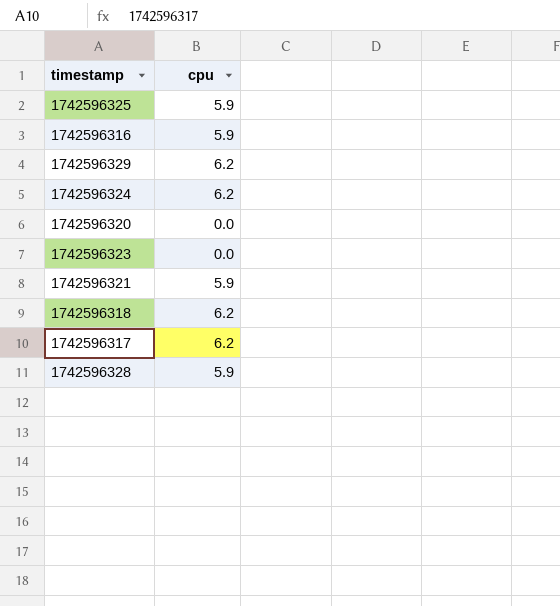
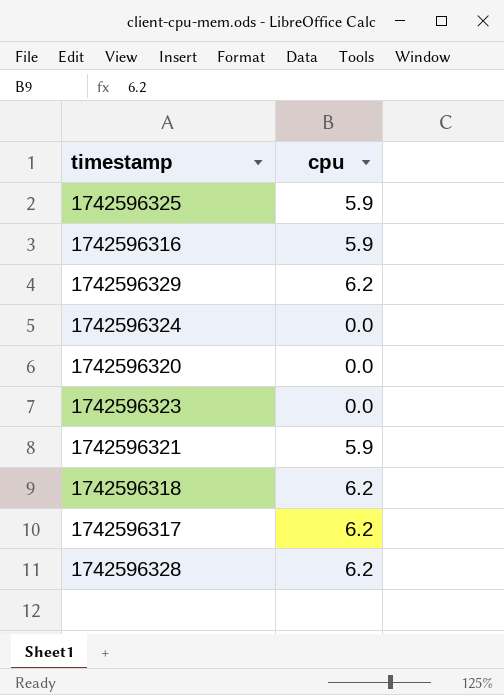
1742596324 | cpu: 6.2 -> 0.0
1742596328 | cpu: 5.9 -> 6.2

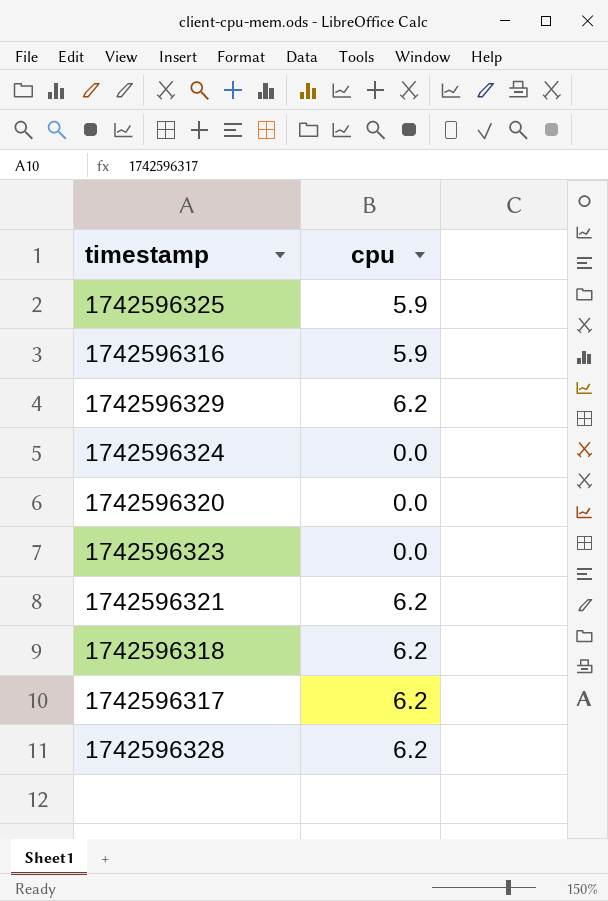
1742596321 | cpu: 5.9 -> 6.2

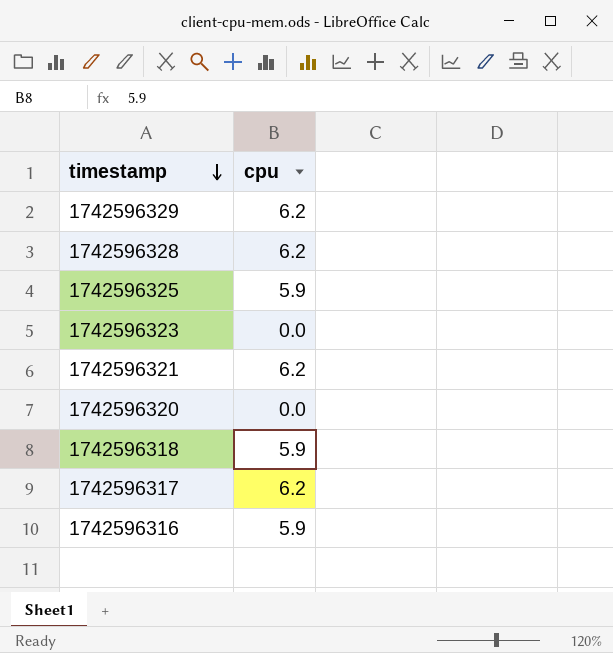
row order: none -> timestamp descending
row 1742596324: 0.0 -> none
1742596318 | cpu: 6.2 -> 5.9

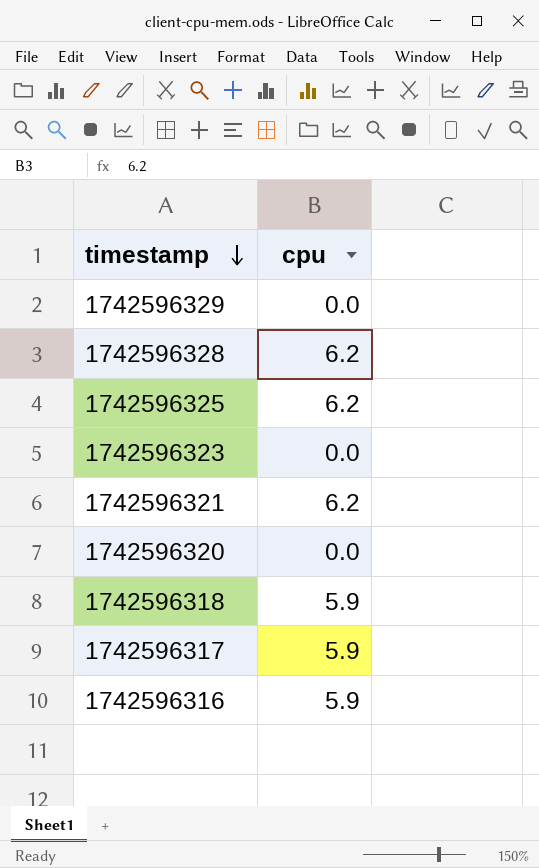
1742596329 | cpu: 6.2 -> 0.0
1742596325 | cpu: 5.9 -> 6.2
1742596317 | cpu: 6.2 -> 5.9

